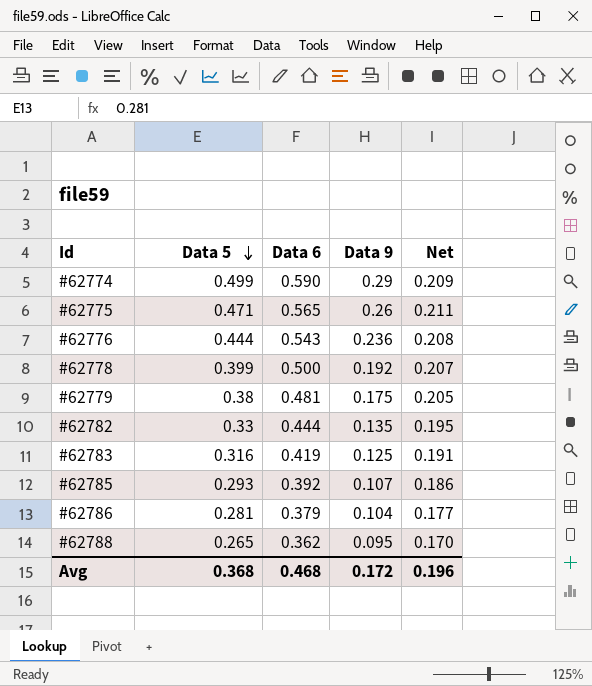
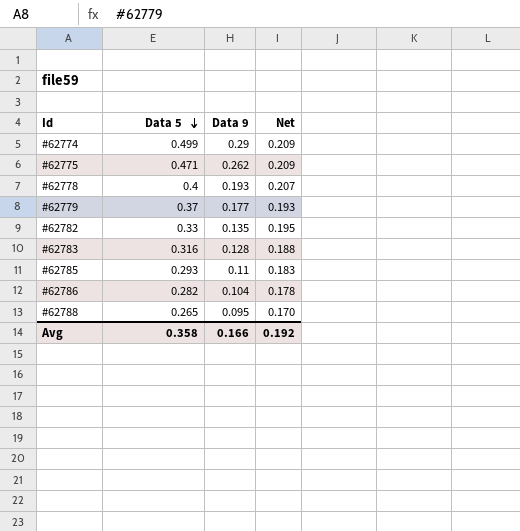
column Data 6 | position: 3 -> none
row #62776: 0.444 | 0.543 | 0.236 | 0.208 -> none
#62775 | Data 9: 0.26 -> 0.262
#62775 | Net: 0.211 -> 0.209
#62778 | Data 5: 0.399 -> 0.4
#62778 | Data 9: 0.192 -> 0.193
#62779 | Data 5: 0.38 -> 0.37
#62779 | Data 9: 0.175 -> 0.177
#62779 | Net: 0.205 -> 0.193
#62783 | Data 9: 0.125 -> 0.128
#62783 | Net: 0.191 -> 0.188
#62785 | Data 9: 0.107 -> 0.11
#62785 | Net: 0.186 -> 0.183
#62786 | Data 5: 0.281 -> 0.282
#62786 | Net: 0.177 -> 0.178
Avg | Data 5: 0.368 -> 0.358
Avg | Data 9: 0.172 -> 0.166
Avg | Net: 0.196 -> 0.192

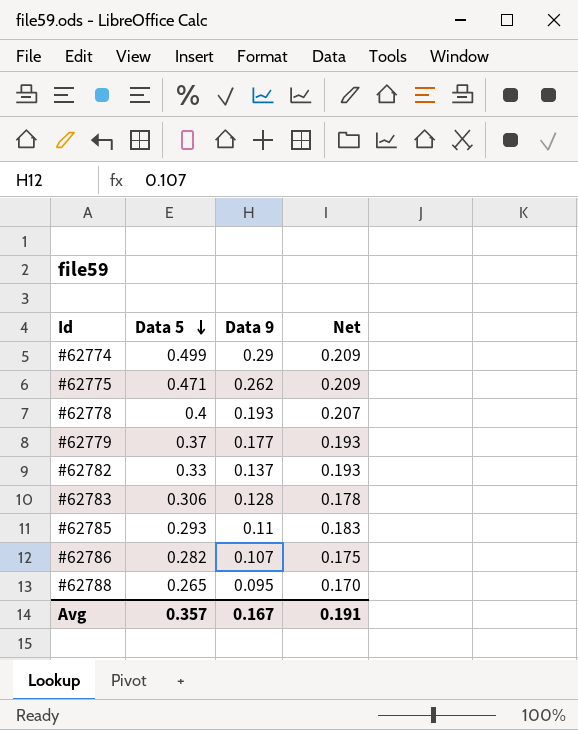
#62782 | Data 9: 0.135 -> 0.137
#62782 | Net: 0.195 -> 0.193
#62783 | Data 5: 0.316 -> 0.306
#62783 | Net: 0.188 -> 0.178
#62786 | Data 9: 0.104 -> 0.107
#62786 | Net: 0.178 -> 0.175
Avg | Data 5: 0.358 -> 0.357
Avg | Data 9: 0.166 -> 0.167
Avg | Net: 0.192 -> 0.191

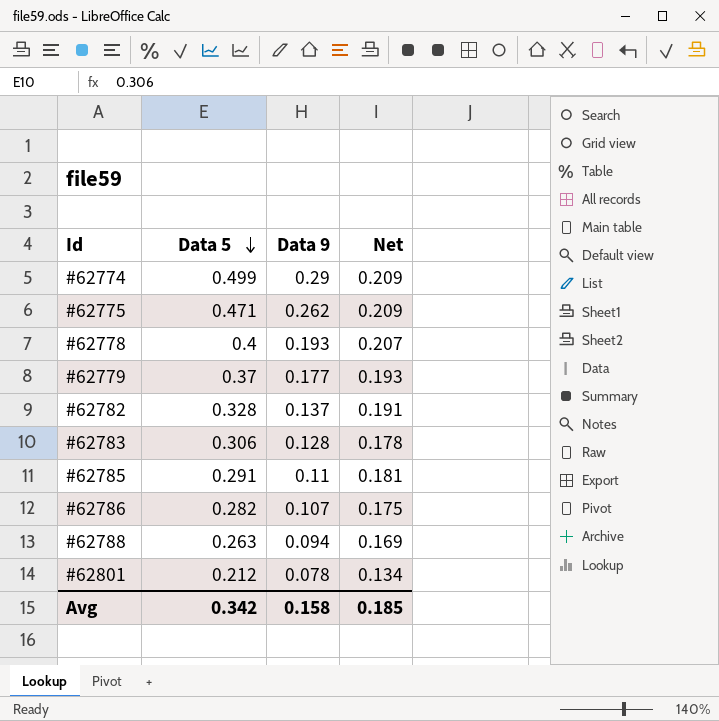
#62782 | Data 5: 0.33 -> 0.328
#62782 | Net: 0.193 -> 0.191
#62785 | Data 5: 0.293 -> 0.291
#62785 | Net: 0.183 -> 0.181
#62788 | Data 5: 0.265 -> 0.263
#62788 | Data 9: 0.095 -> 0.094
#62788 | Net: 0.170 -> 0.169
row #62801: none -> 0.212 | 0.078 | 0.134
Avg | Data 5: 0.357 -> 0.342
Avg | Data 9: 0.167 -> 0.158
Avg | Net: 0.191 -> 0.185

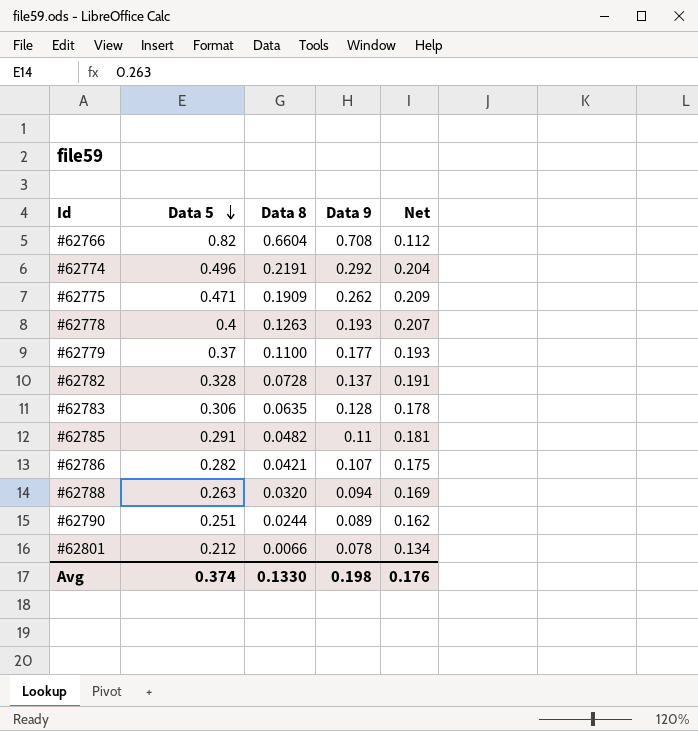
column Data 8 | position: none -> 3
row #62766: none -> 0.82 | 0.6604 | 0.708 | 0.112
#62774 | Data 5: 0.499 -> 0.496
#62774 | Data 9: 0.29 -> 0.292
#62774 | Net: 0.209 -> 0.204
row #62790: none -> 0.251 | 0.0244 | 0.089 | 0.162
Avg | Data 5: 0.342 -> 0.374
Avg | Data 9: 0.158 -> 0.198
Avg | Net: 0.185 -> 0.176

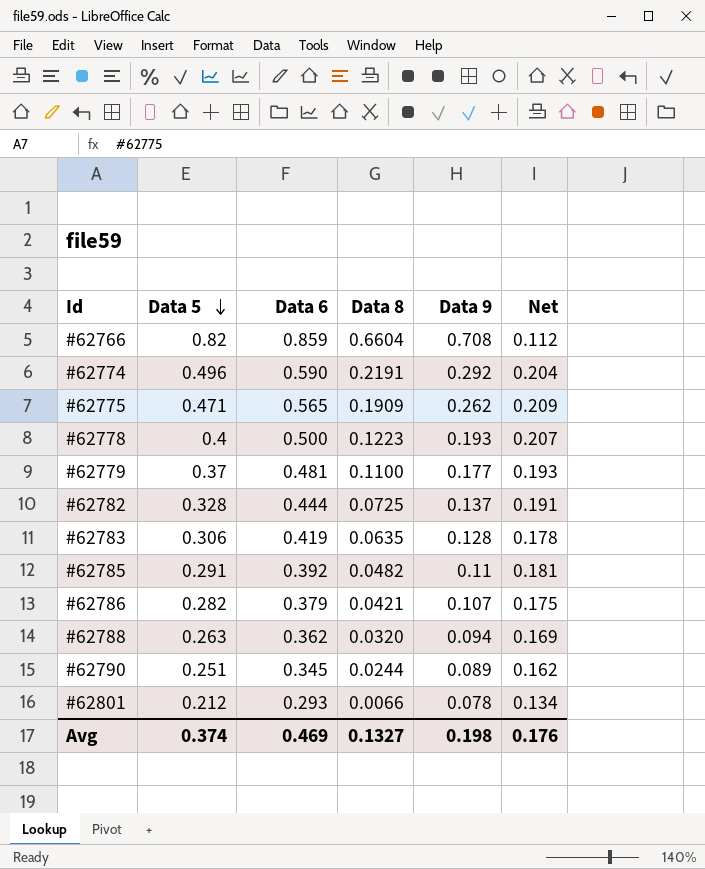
column Data 6 | position: none -> 3
#62778 | Data 8: 0.1263 -> 0.1223
#62782 | Data 8: 0.0728 -> 0.0725
Avg | Data 8: 0.1330 -> 0.1327

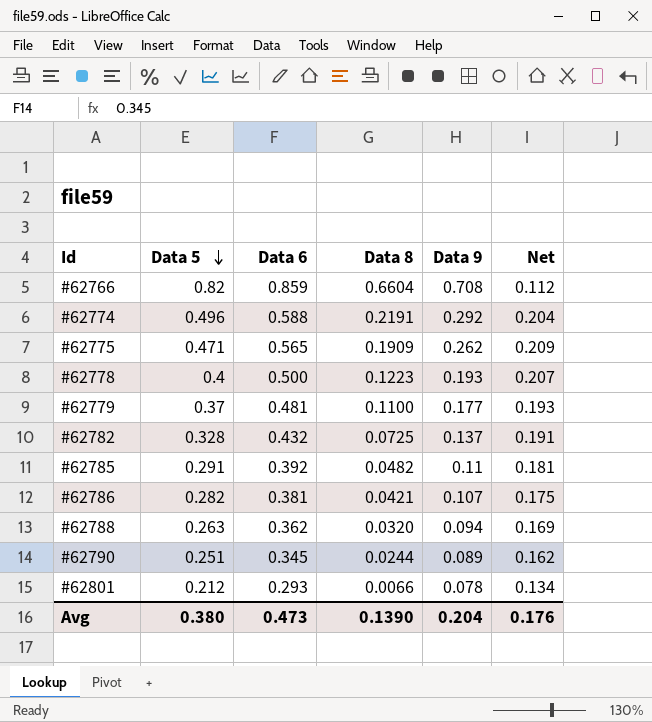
row #62783: 0.306 | 0.419 | 0.0635 | 0.128 | 0.178 -> none
#62774 | Data 6: 0.590 -> 0.588
#62782 | Data 6: 0.444 -> 0.432
#62786 | Data 6: 0.379 -> 0.381
Avg | Data 5: 0.374 -> 0.380
Avg | Data 6: 0.469 -> 0.473
Avg | Data 8: 0.1327 -> 0.1390
Avg | Data 9: 0.198 -> 0.204

